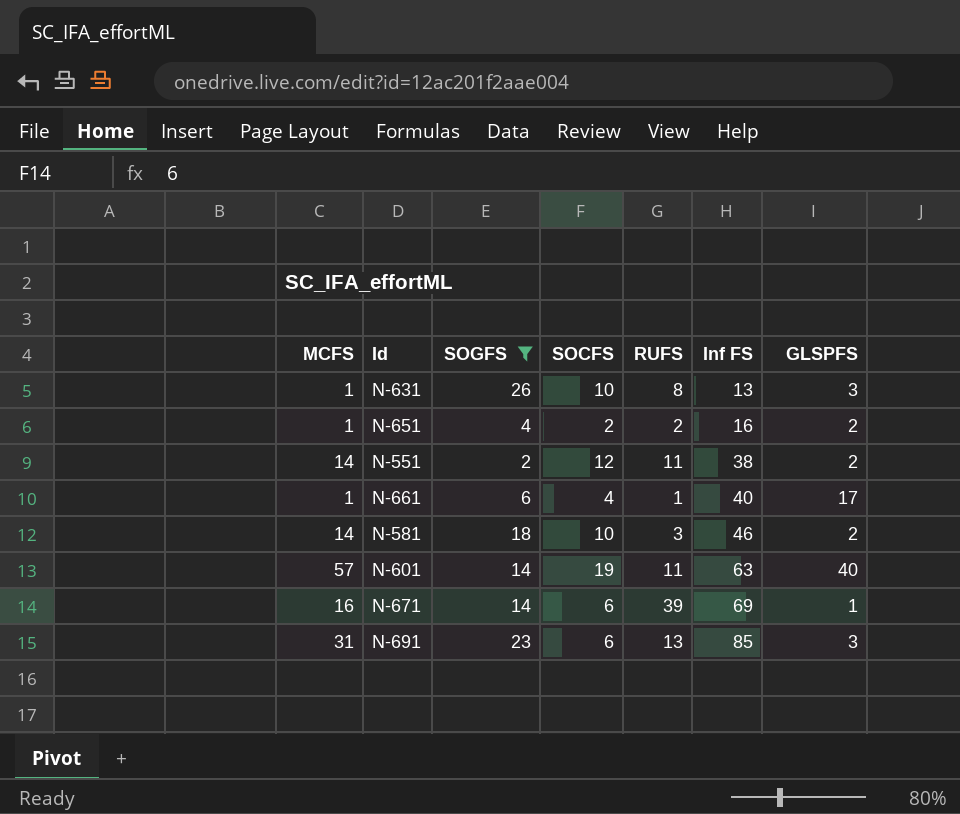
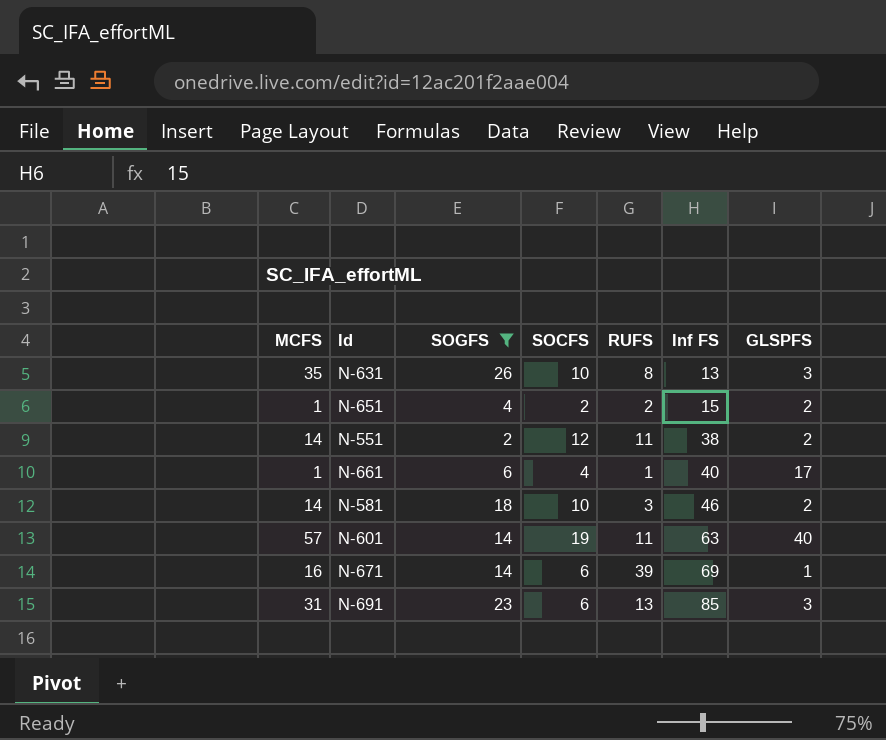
N-631 | MCFS: 1 -> 35
N-651 | Inf FS: 16 -> 15

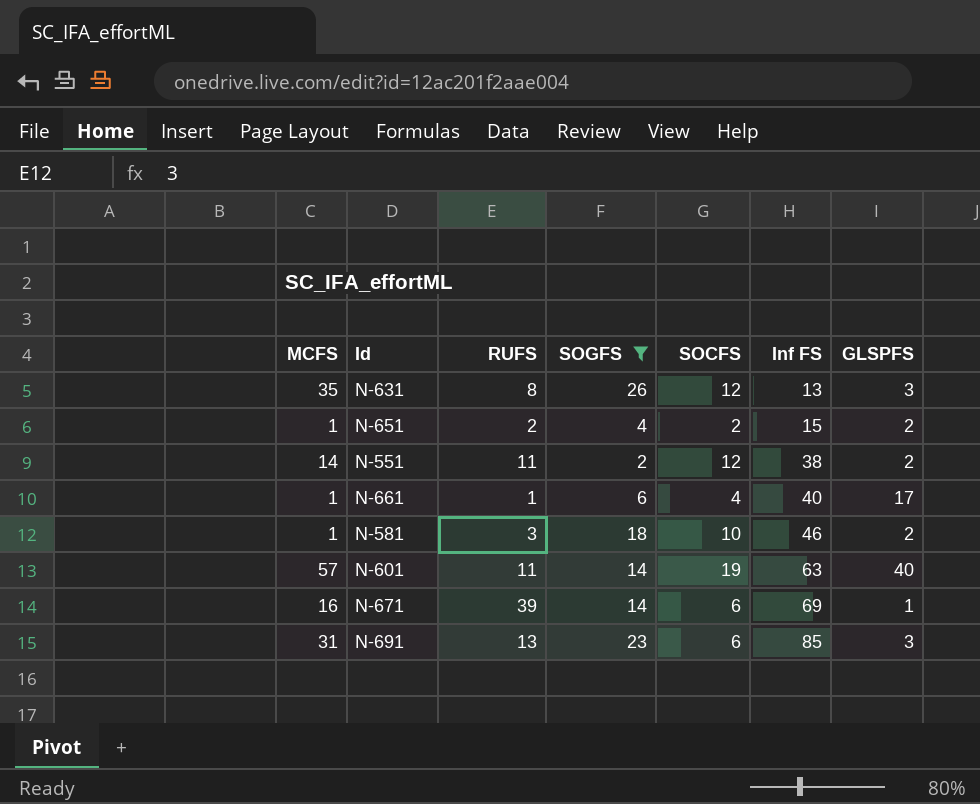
column RUFS | position: 5 -> 3
N-631 | SOCFS: 10 -> 12
N-581 | MCFS: 14 -> 1

